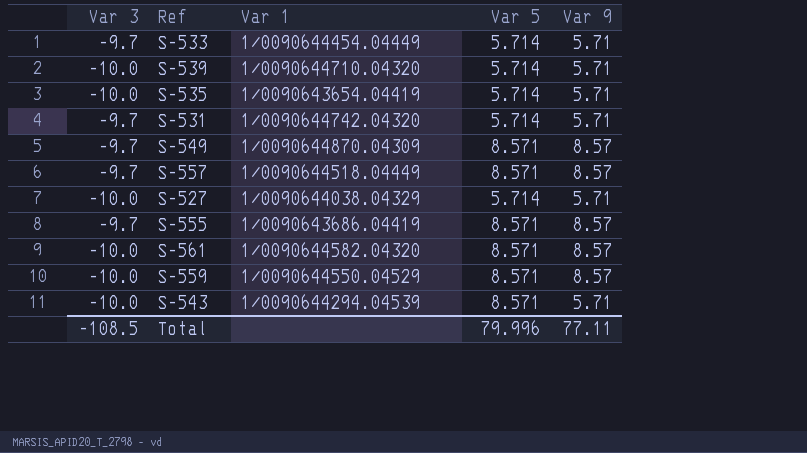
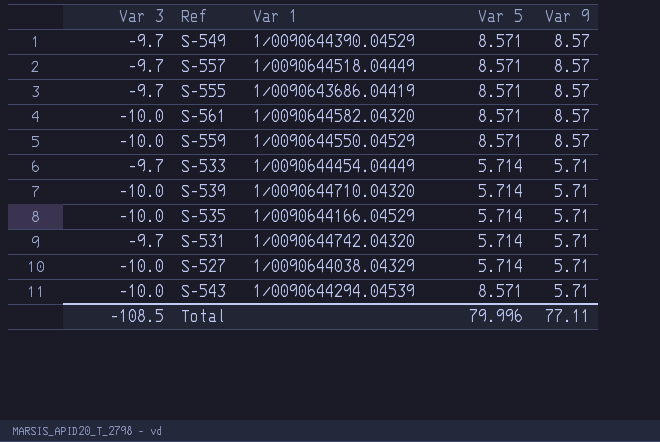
row order: none -> Var 9 descending
S-549 | Var 1: 1/0090644870.04309 -> 1/0090644390.04529
S-535 | Var 1: 1/0090643654.04419 -> 1/0090644166.04529

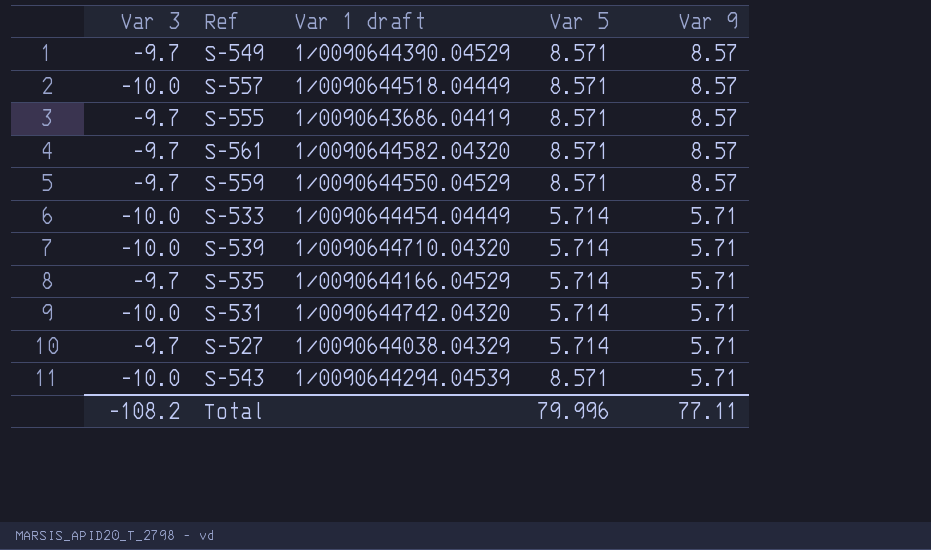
column name: Var 1 -> Var 1 draft
S-557 | Var 3: -9.7 -> -10.0
S-561 | Var 3: -10.0 -> -9.7
S-559 | Var 3: -10.0 -> -9.7
S-533 | Var 3: -9.7 -> -10.0
S-535 | Var 3: -10.0 -> -9.7
S-531 | Var 3: -9.7 -> -10.0
S-527 | Var 3: -10.0 -> -9.7
Total | Var 3: -108.5 -> -108.2

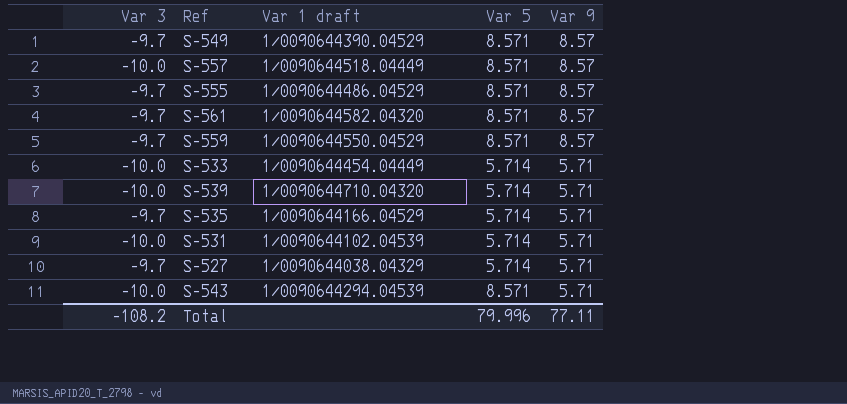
S-555 | Var 1 draft: 1/0090643686.04419 -> 1/0090644486.04529
S-531 | Var 1 draft: 1/0090644742.04320 -> 1/0090644102.04539

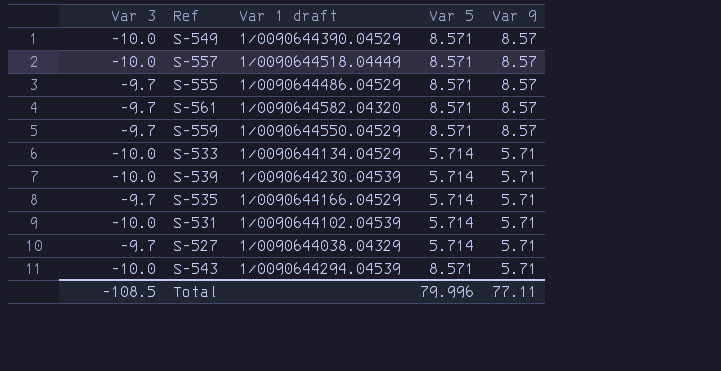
S-549 | Var 3: -9.7 -> -10.0
S-533 | Var 1 draft: 1/0090644454.04449 -> 1/0090644134.04529
S-539 | Var 1 draft: 1/0090644710.04320 -> 1/0090644230.04539
Total | Var 3: -108.2 -> -108.5

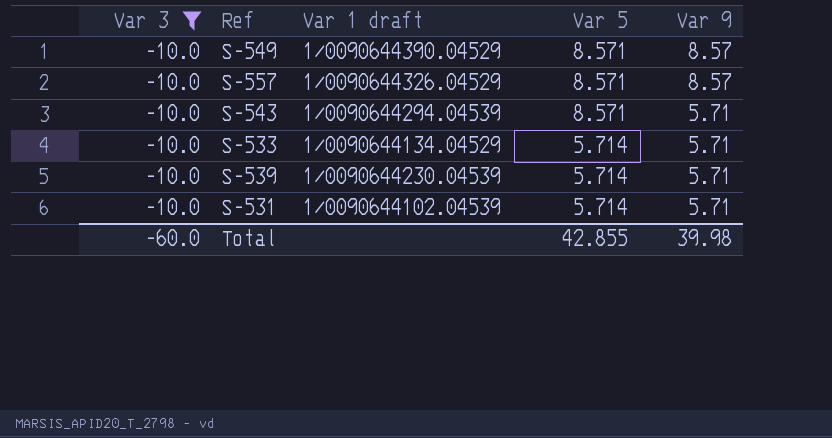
filter: none -> Var 3 = -10.0
row order: Var 9 descending -> Var 5 descending
S-557 | Var 1 draft: 1/0090644518.04449 -> 1/0090644326.04529
Total | Var 3: -108.5 -> -60.0
Total | Var 5: 79.996 -> 42.855
Total | Var 9: 77.11 -> 39.98

